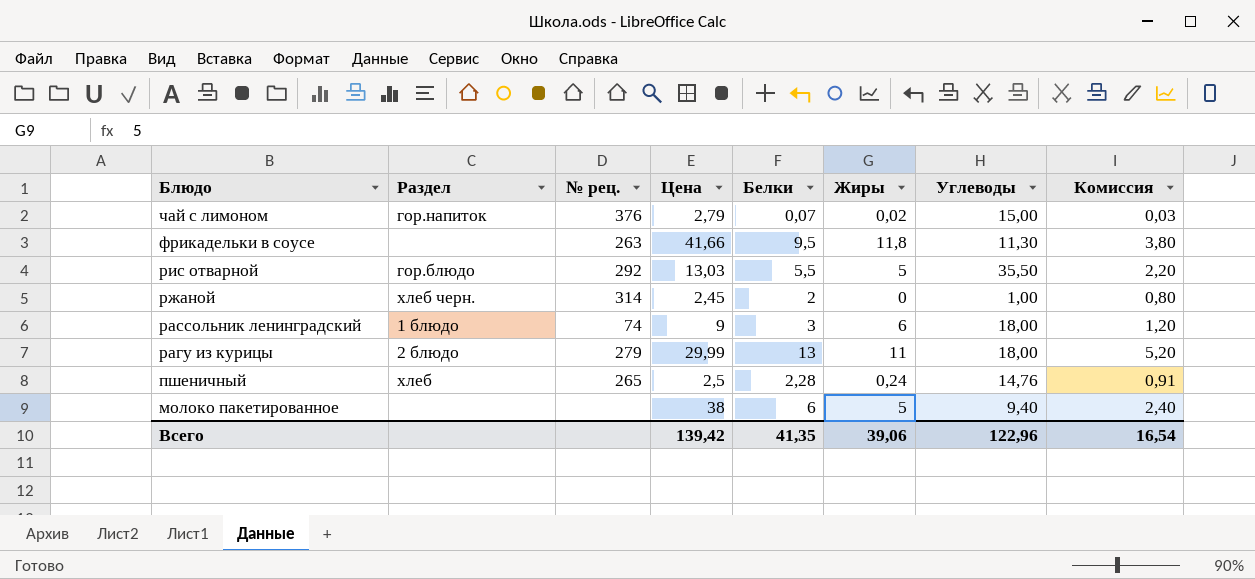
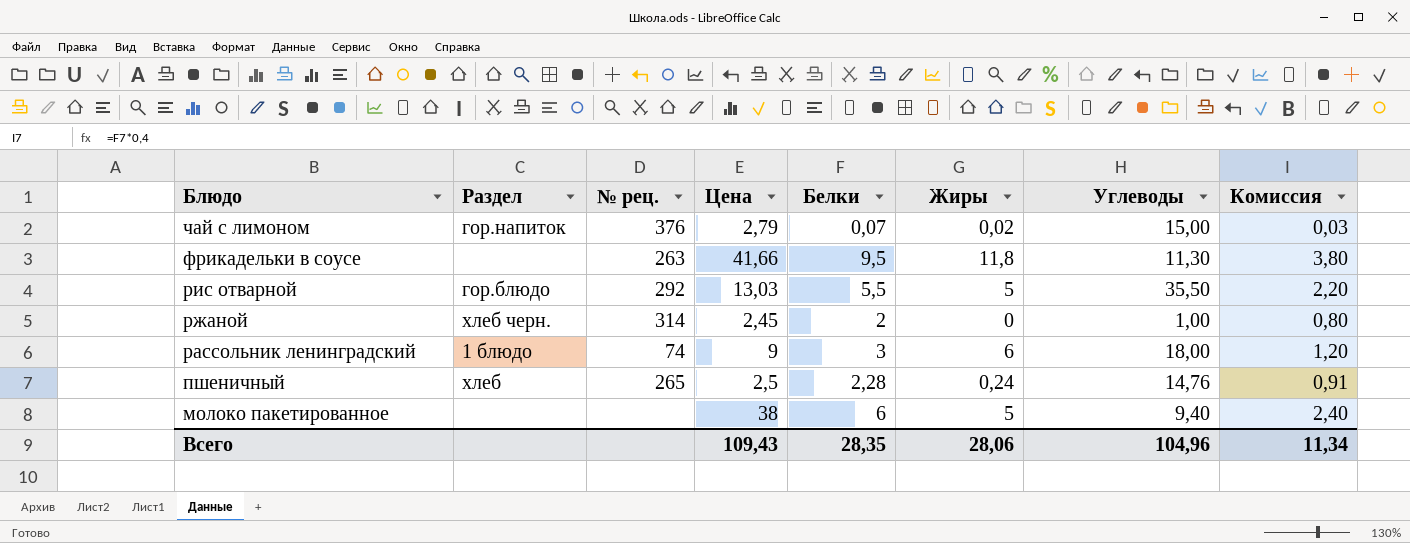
row рагу из курицы: 2 блюдо | 279 | 29,99 | 13 | 11 | 18,00 | 5,20 -> none
Всего | Цена: 139,42 -> 109,43
Всего | Белки: 41,35 -> 28,35
Всего | Жиры: 39,06 -> 28,06
Всего | Углеводы: 122,96 -> 104,96
Всего | Комиссия: 16,54 -> 11,34

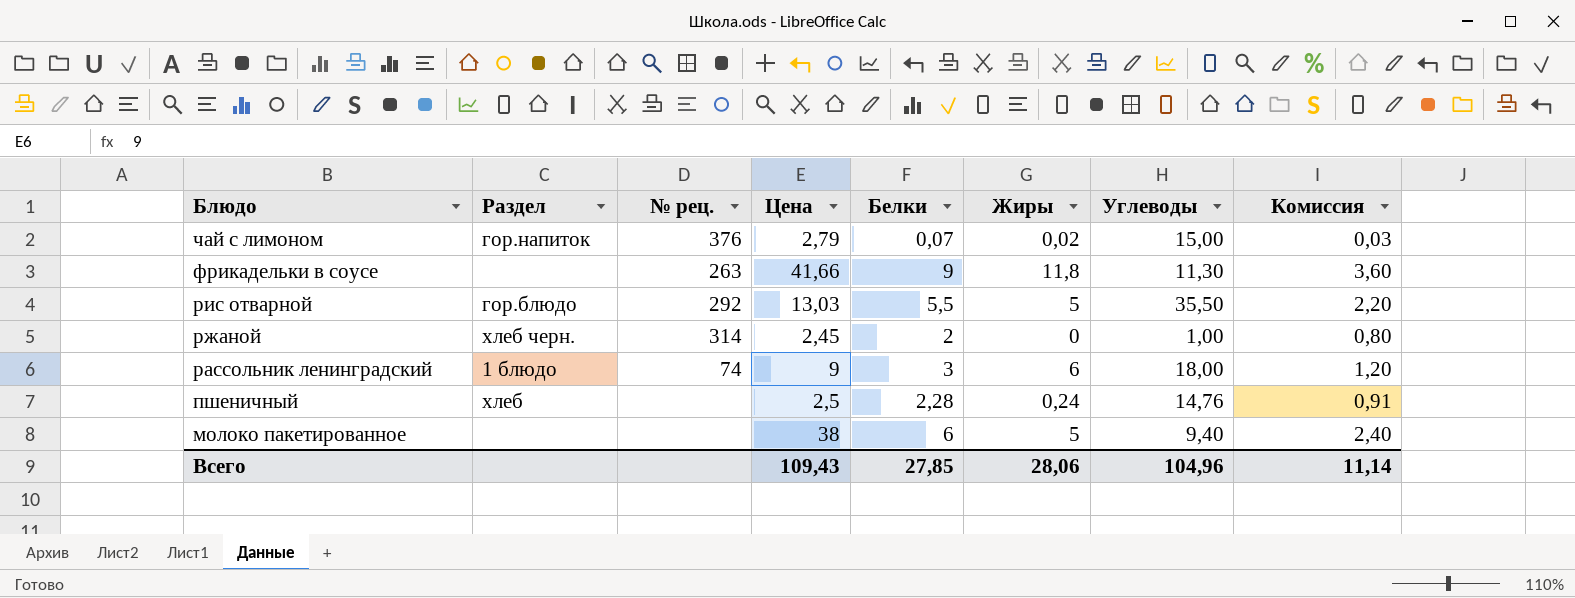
фрикадельки в соусе | Белки: 9,5 -> 9
фрикадельки в соусе | Комиссия: 3,80 -> 3,60
пшеничный | № рец.: 265 -> none
Всего | Белки: 28,35 -> 27,85
Всего | Комиссия: 11,34 -> 11,14

